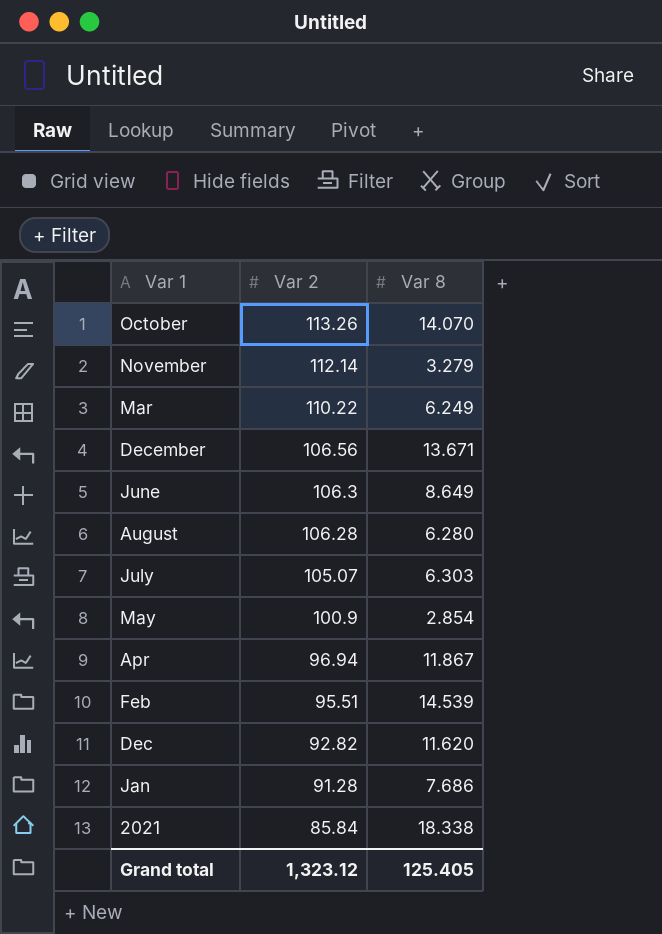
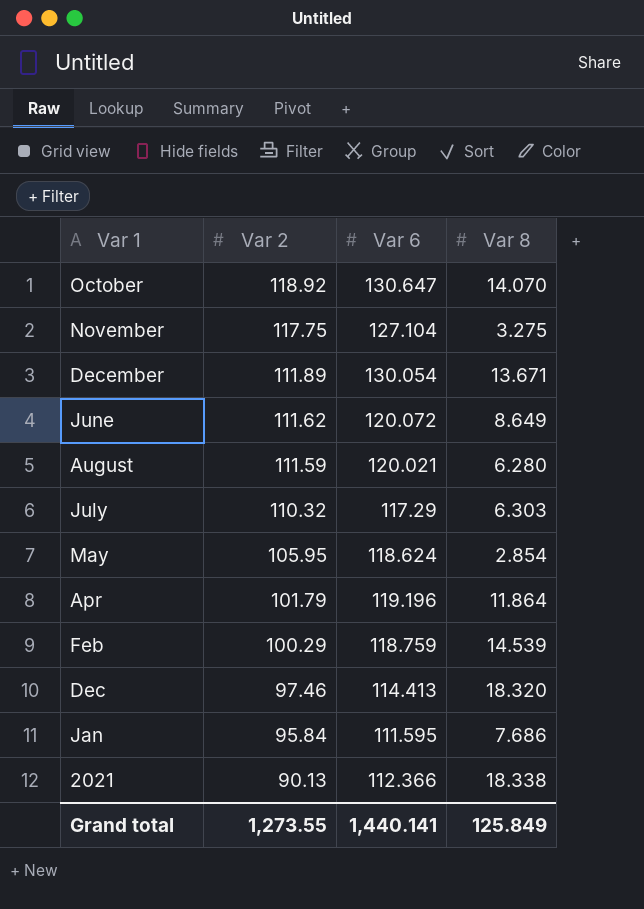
column Var 6 | position: none -> 3
row Mar: 110.22 | 6.249 -> none
October | Var 2: 113.26 -> 118.92
November | Var 2: 112.14 -> 117.75
November | Var 8: 3.279 -> 3.275
December | Var 2: 106.56 -> 111.89
June | Var 2: 106.3 -> 111.62
August | Var 2: 106.28 -> 111.59
July | Var 2: 105.07 -> 110.32
May | Var 2: 100.9 -> 105.95
Apr | Var 2: 96.94 -> 101.79
Apr | Var 8: 11.867 -> 11.864
Feb | Var 2: 95.51 -> 100.29
Dec | Var 2: 92.82 -> 97.46
Dec | Var 8: 11.620 -> 18.320
Jan | Var 2: 91.28 -> 95.84
2021 | Var 2: 85.84 -> 90.13
Grand total | Var 2: 1,323.12 -> 1,273.55
Grand total | Var 8: 125.405 -> 125.849

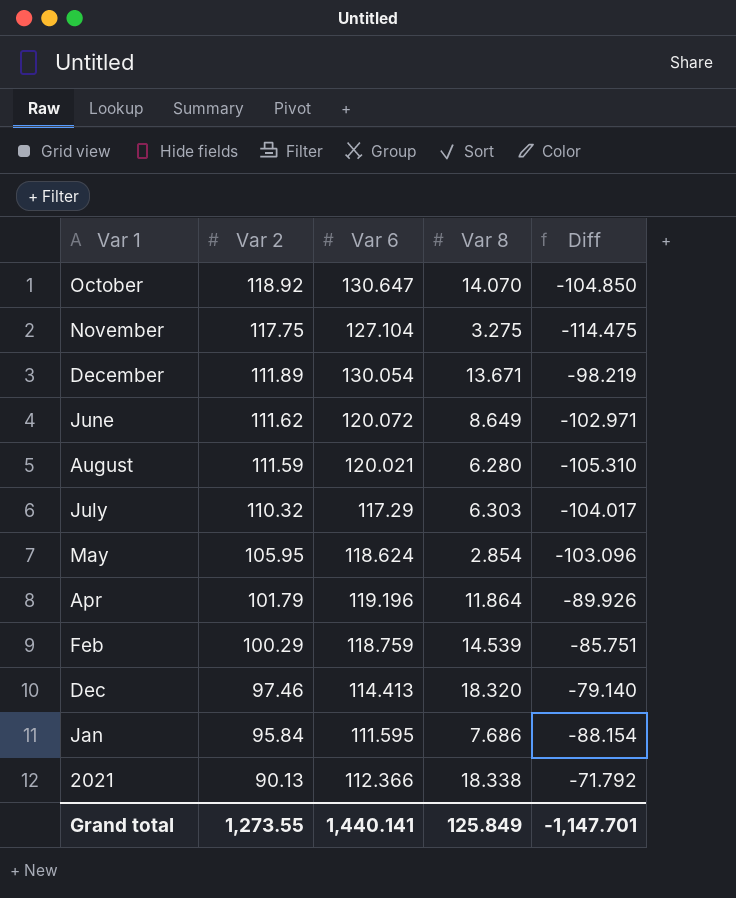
column Diff | formula: none -> [Var 8] - [Var 2]

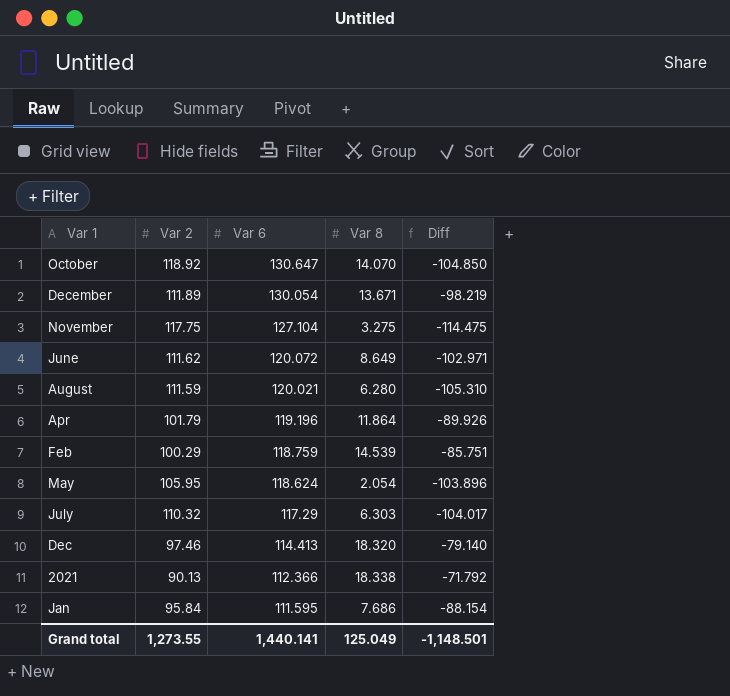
row order: Var 2 descending -> Var 6 descending
May | Var 8: 2.854 -> 2.054
May | Diff: -103.096 -> -103.896
Grand total | Var 8: 125.849 -> 125.049
Grand total | Diff: -1,147.701 -> -1,148.501

